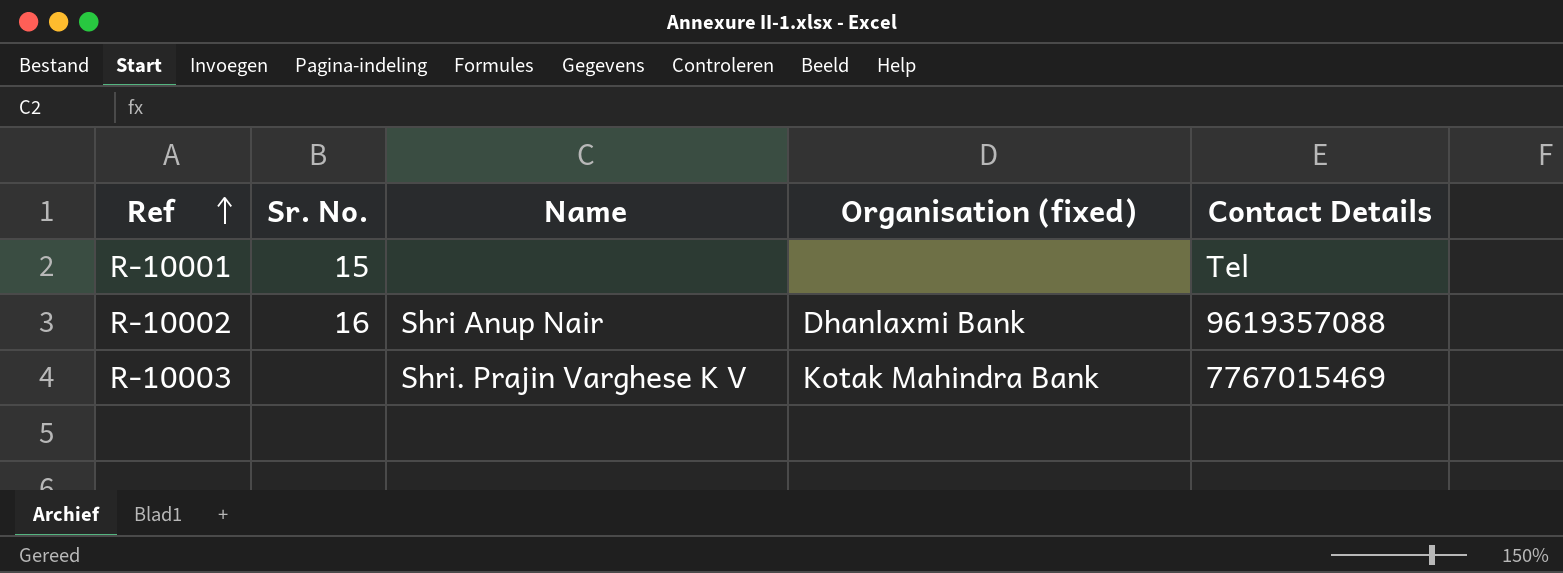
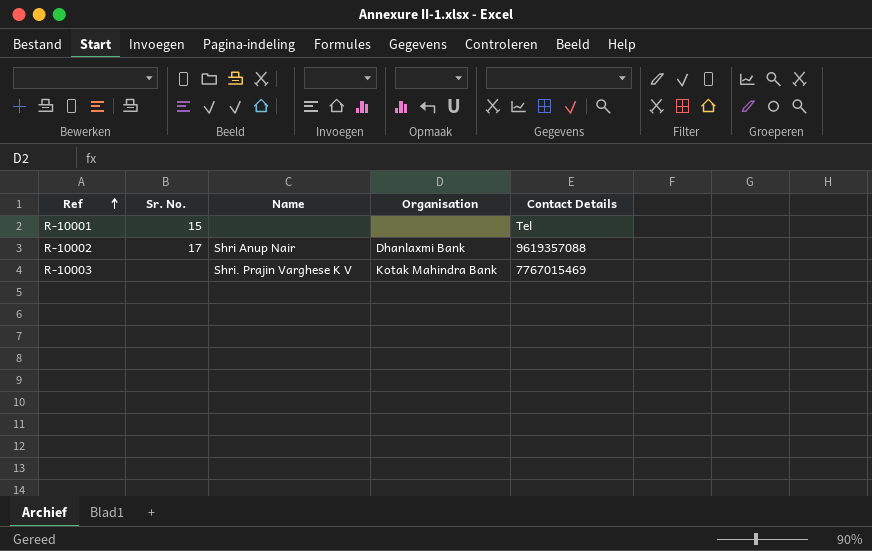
column name: Organisation (fixed) -> Organisation
R-10002 | Sr. No.: 16 -> 17

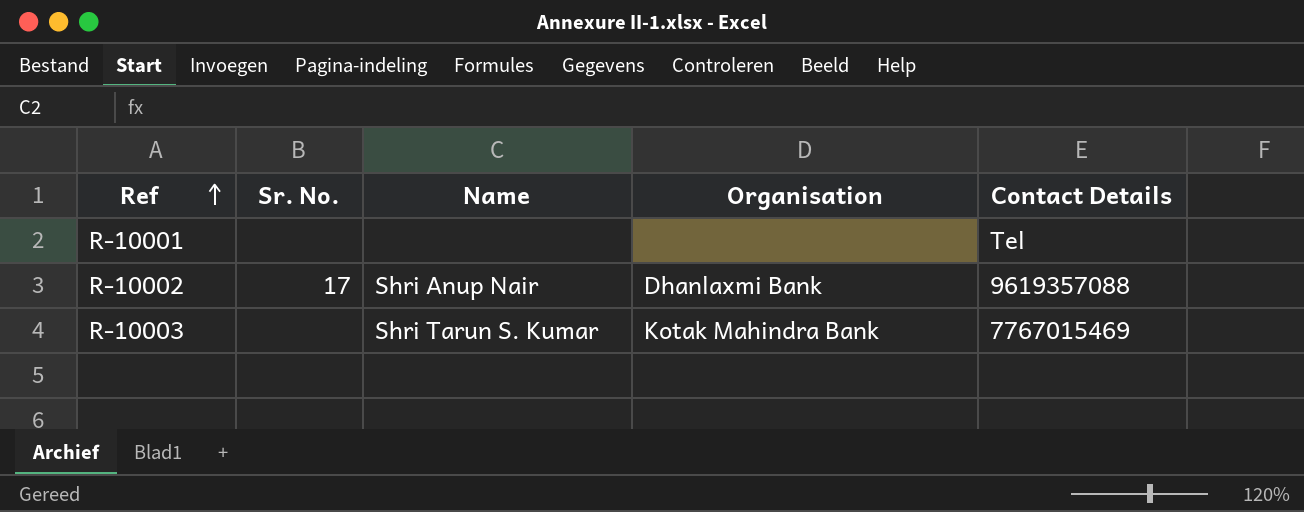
R-10001 | Sr. No.: 15 -> none
R-10003 | Name: Shri. Prajin Varghese K V -> Shri Tarun S. Kumar

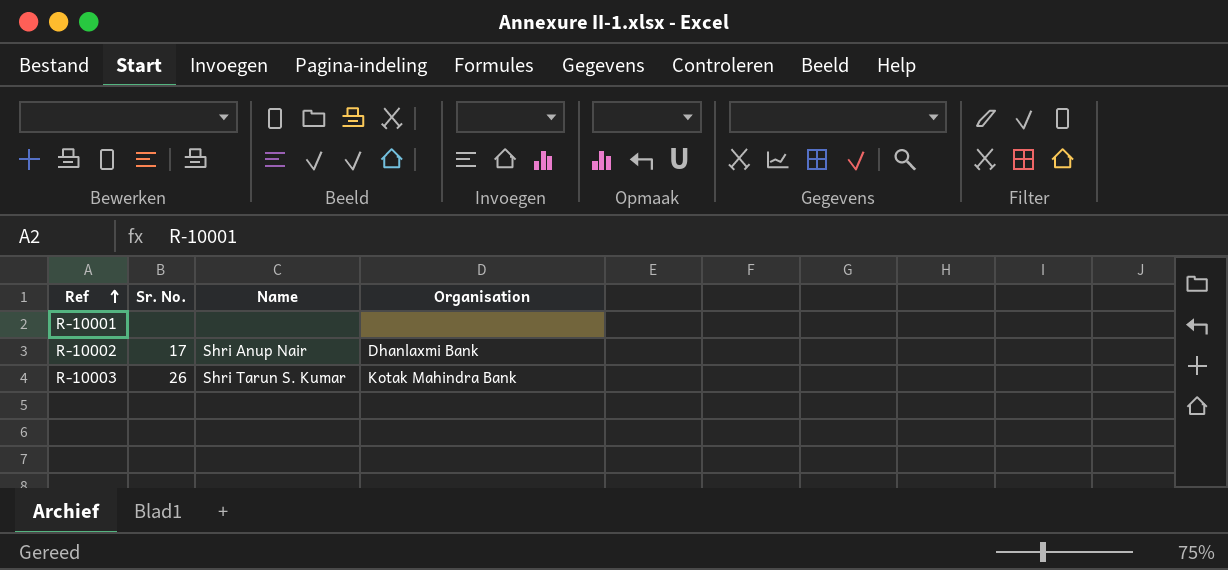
column Contact Details | position: 5 -> none
R-10003 | Sr. No.: none -> 26

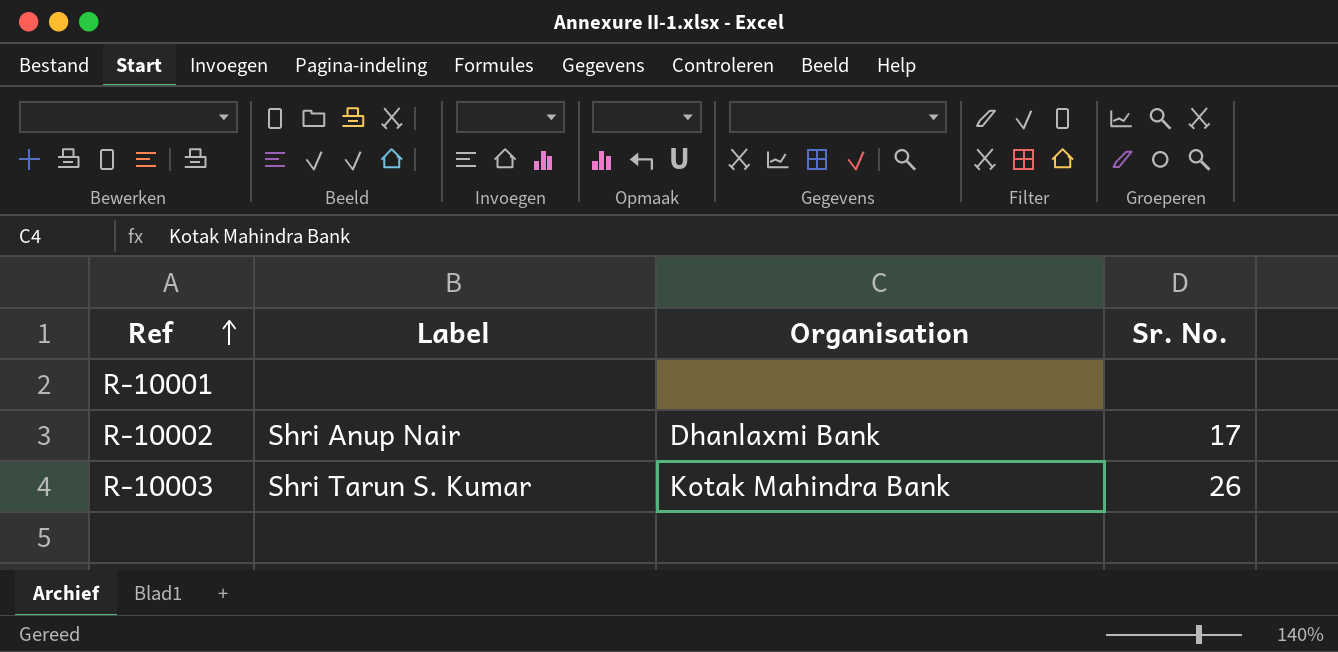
column name: Name -> Label
column Sr. No. | position: 2 -> 4

